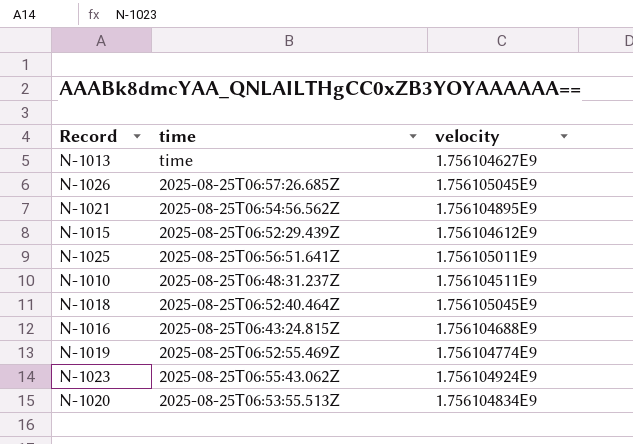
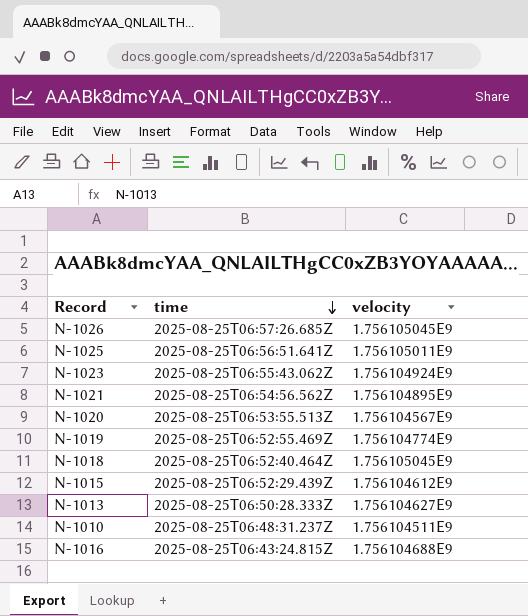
row order: none -> time descending
N-1020 | velocity: 1.756104834E9 -> 1.756104567E9
N-1013 | time: time -> 2025-08-25T06:50:28.333Z

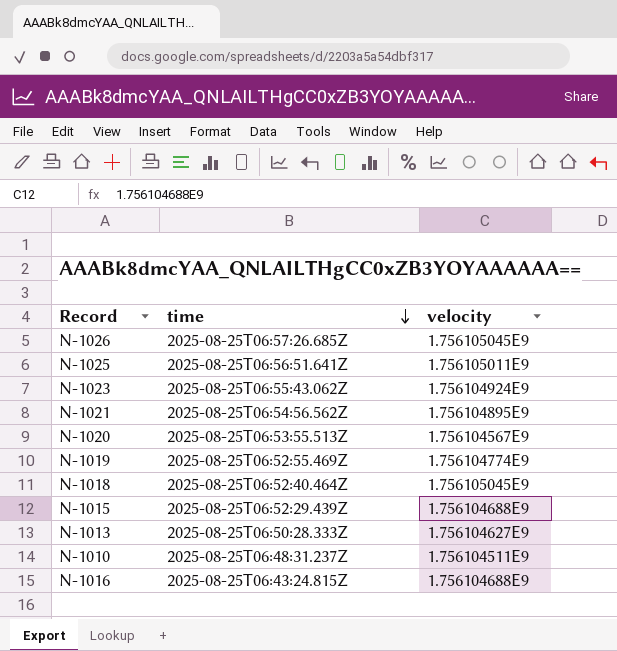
N-1015 | velocity: 1.756104612E9 -> 1.756104688E9

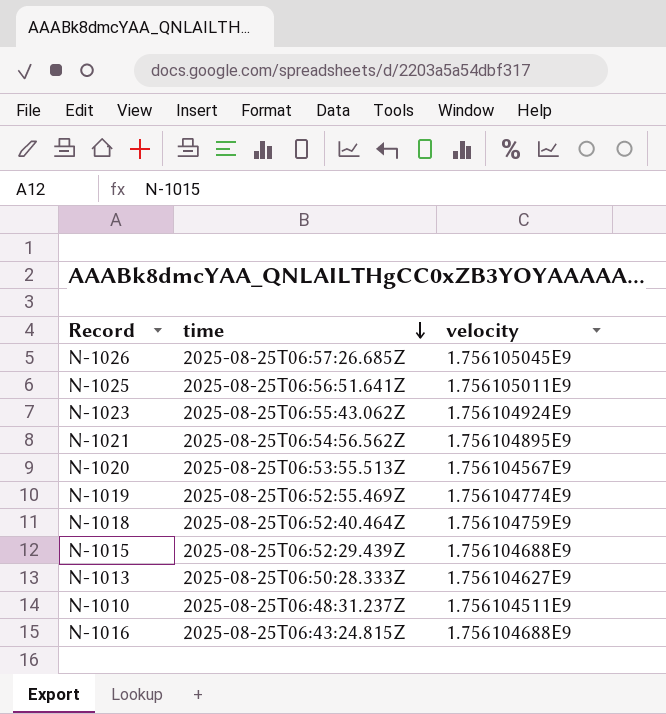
N-1018 | velocity: 1.756105045E9 -> 1.756104759E9

